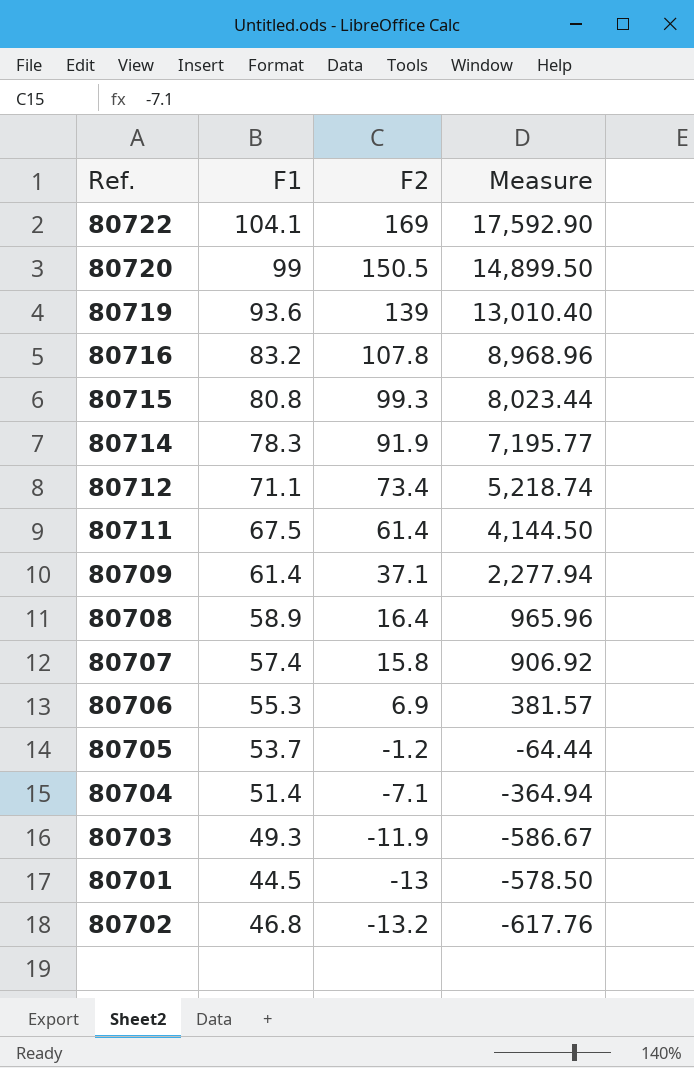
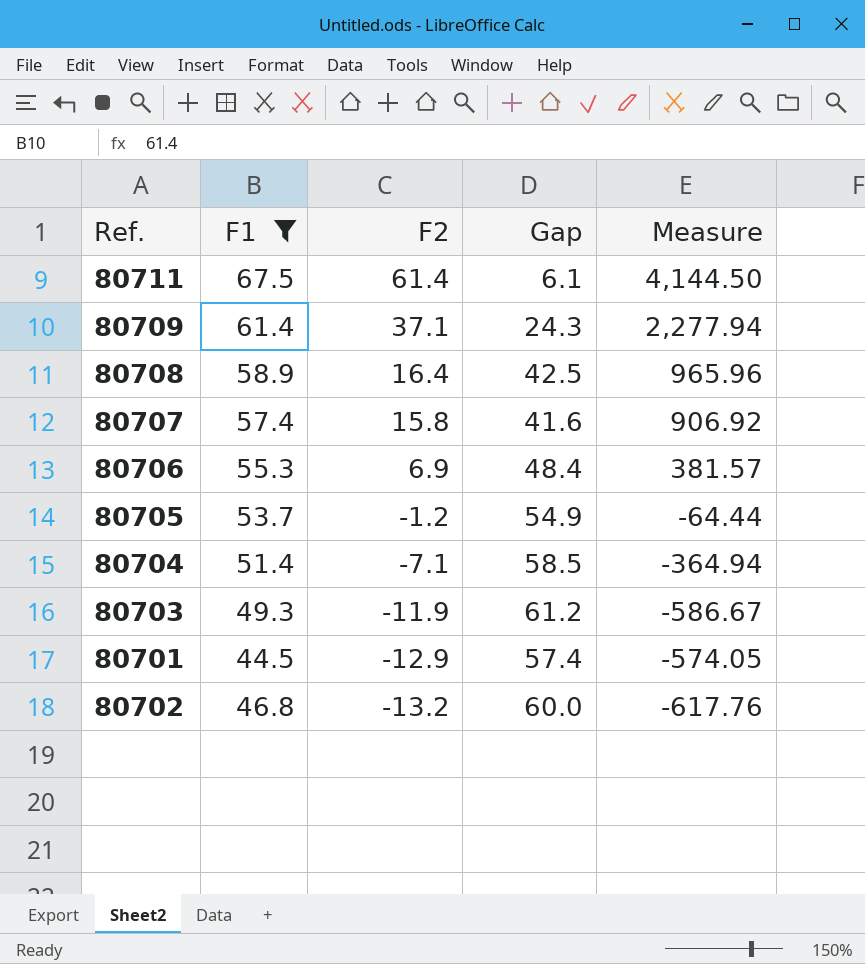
filter: none -> F1 <= 67.5
column Gap | formula: none -> [F1] - [F2]
80701 | F2: -13 -> -12.9
80701 | Measure: -578.50 -> -574.05

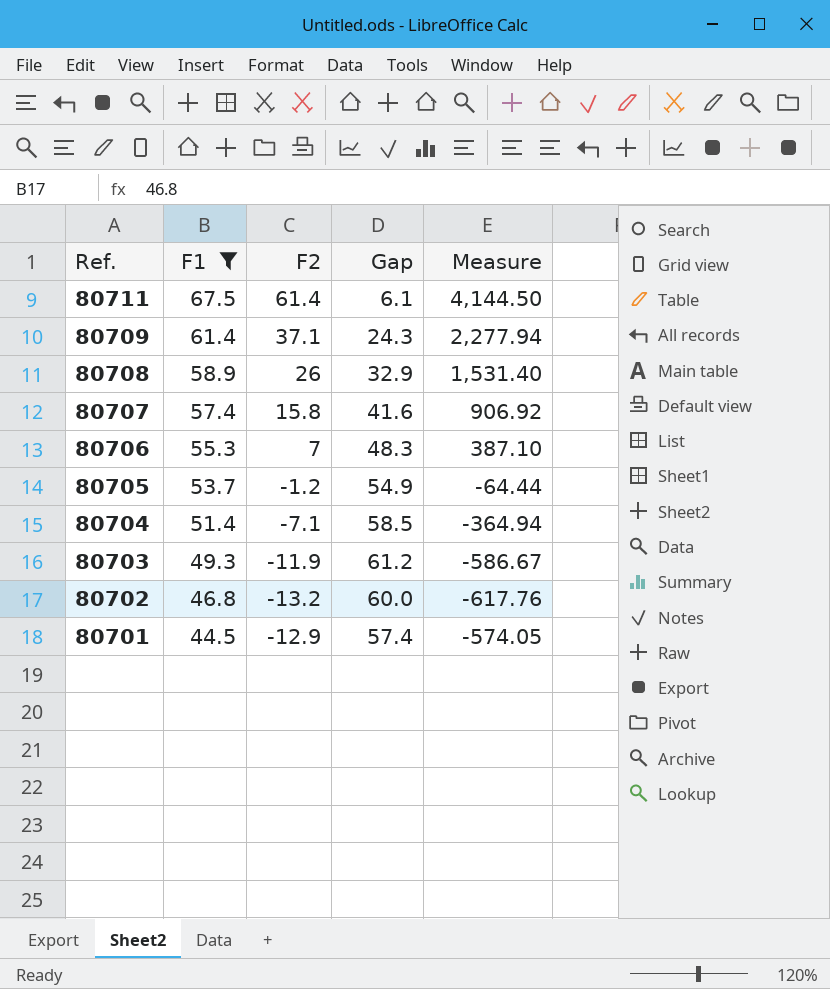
row order: F2 descending -> Ref. descending
80708 | F2: 16.4 -> 26
80708 | Gap: 42.5 -> 32.9
80708 | Measure: 965.96 -> 1,531.40
80706 | F2: 6.9 -> 7
80706 | Gap: 48.4 -> 48.3
80706 | Measure: 381.57 -> 387.10

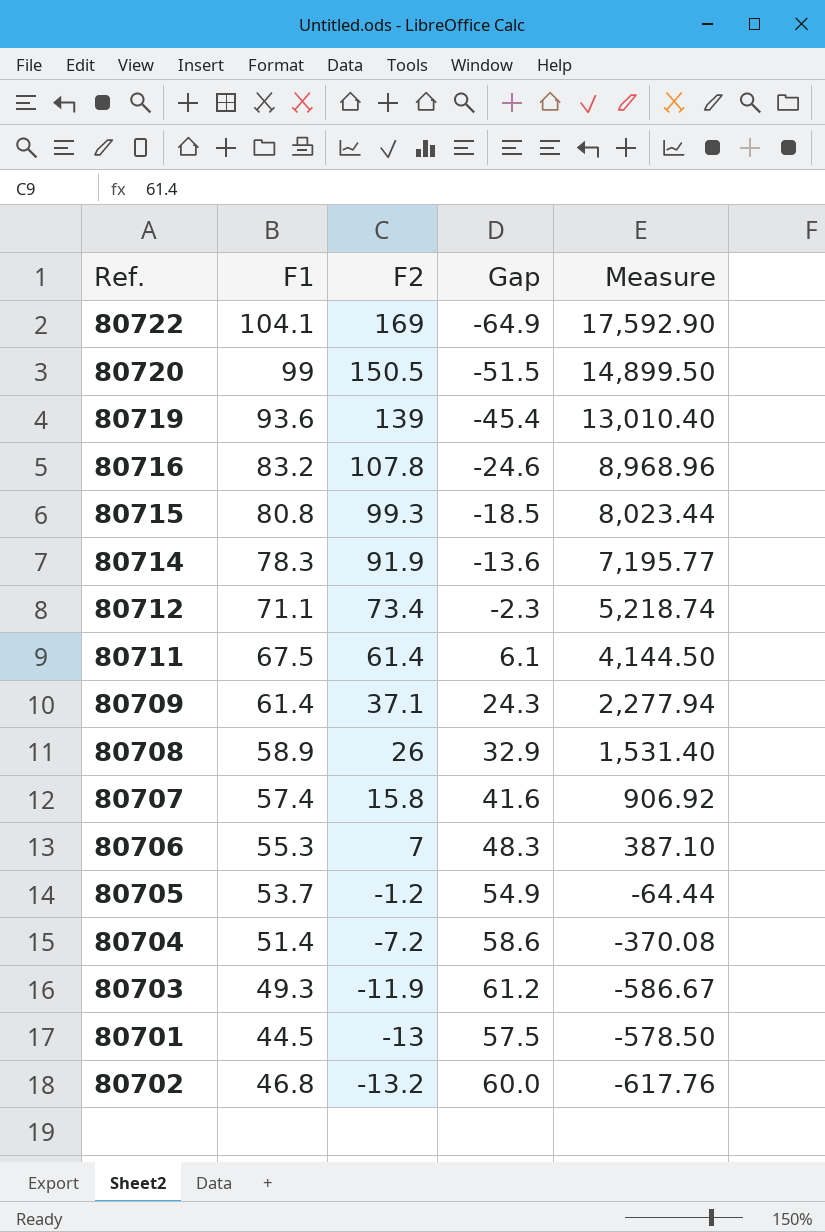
filter: F1 <= 67.5 -> none
row order: Ref. descending -> F2 descending
80704 | F2: -7.1 -> -7.2
80704 | Gap: 58.5 -> 58.6
80704 | Measure: -364.94 -> -370.08
80701 | F2: -12.9 -> -13
80701 | Gap: 57.4 -> 57.5
80701 | Measure: -574.05 -> -578.50

